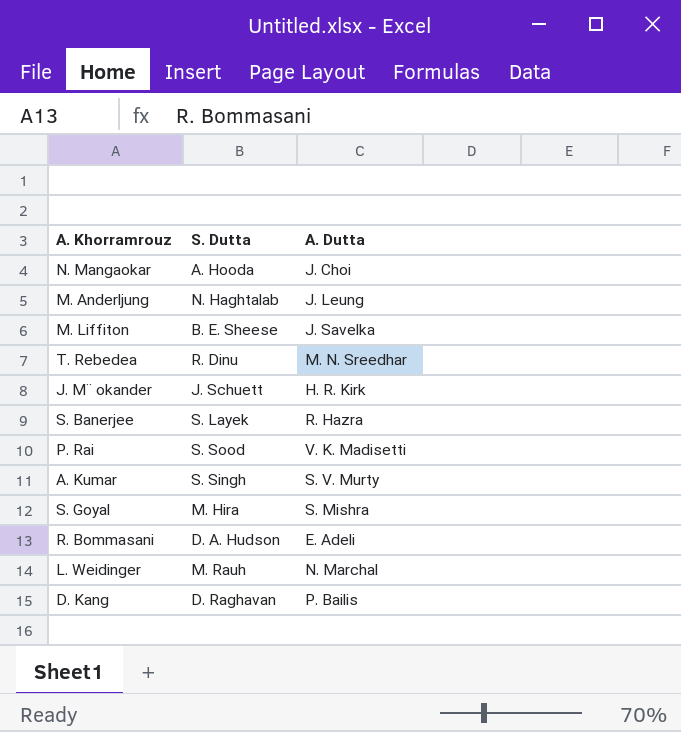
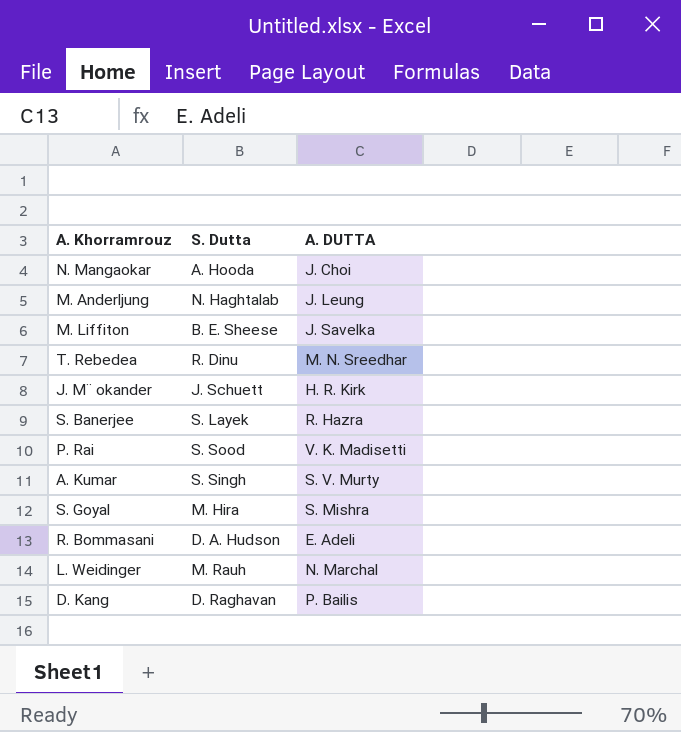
column name: A. Dutta -> A. DUTTA

